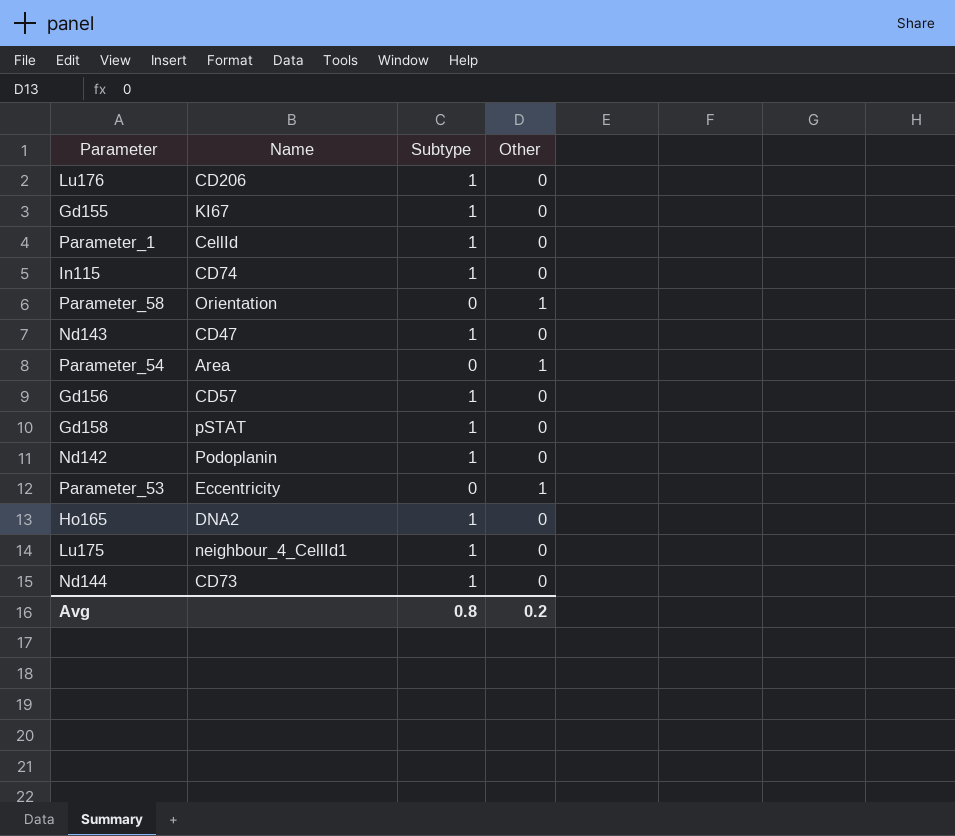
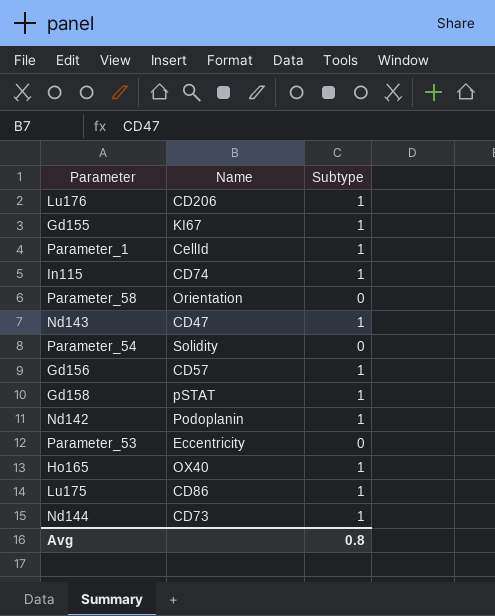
column Other | position: 4 -> none
Parameter_54 | Name: Area -> Solidity
Ho165 | Name: DNA2 -> OX40
Lu175 | Name: neighbour_4_CellId1 -> CD86

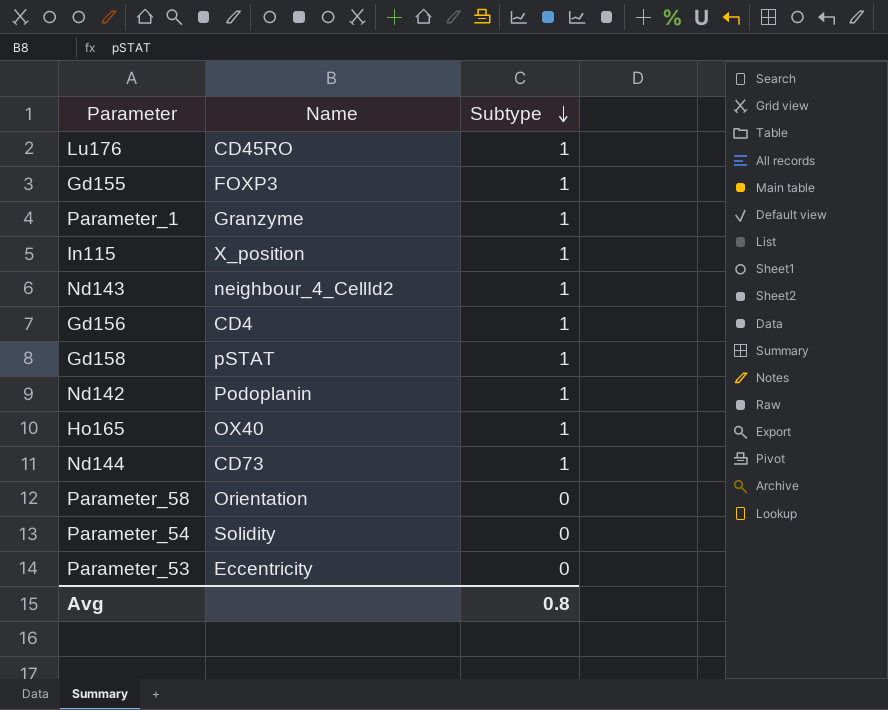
row order: none -> Subtype descending
row Lu175: CD86 | 1 -> none
Lu176 | Name: CD206 -> CD45RO
Gd155 | Name: KI67 -> FOXP3
Parameter_1 | Name: CellId -> Granzyme
In115 | Name: CD74 -> X_position
Nd143 | Name: CD47 -> neighbour_4_CellId2
Gd156 | Name: CD57 -> CD4

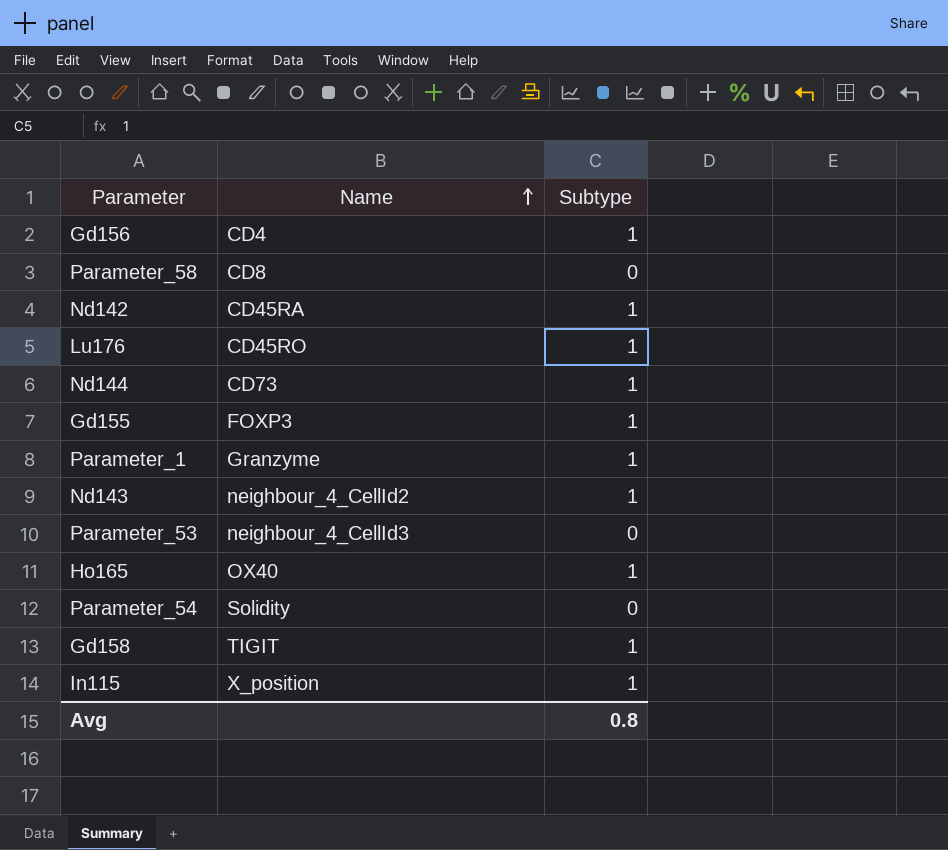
row order: Subtype descending -> Name ascending
Parameter_58 | Name: Orientation -> CD8
Nd142 | Name: Podoplanin -> CD45RA
Parameter_53 | Name: Eccentricity -> neighbour_4_CellId3
Gd158 | Name: pSTAT -> TIGIT

